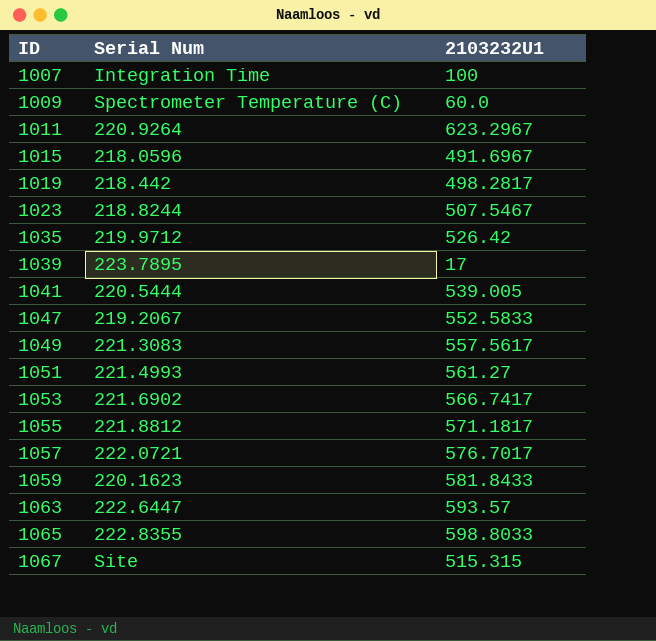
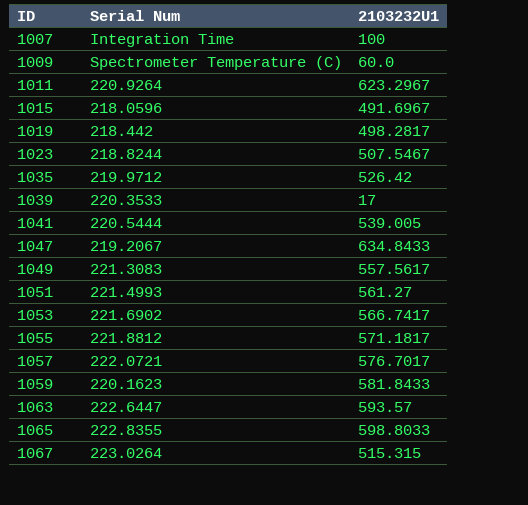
1039 | Serial Num: 223.7895 -> 220.3533
1047 | 2103232U1: 552.5833 -> 634.8433
1067 | Serial Num: Site -> 223.0264

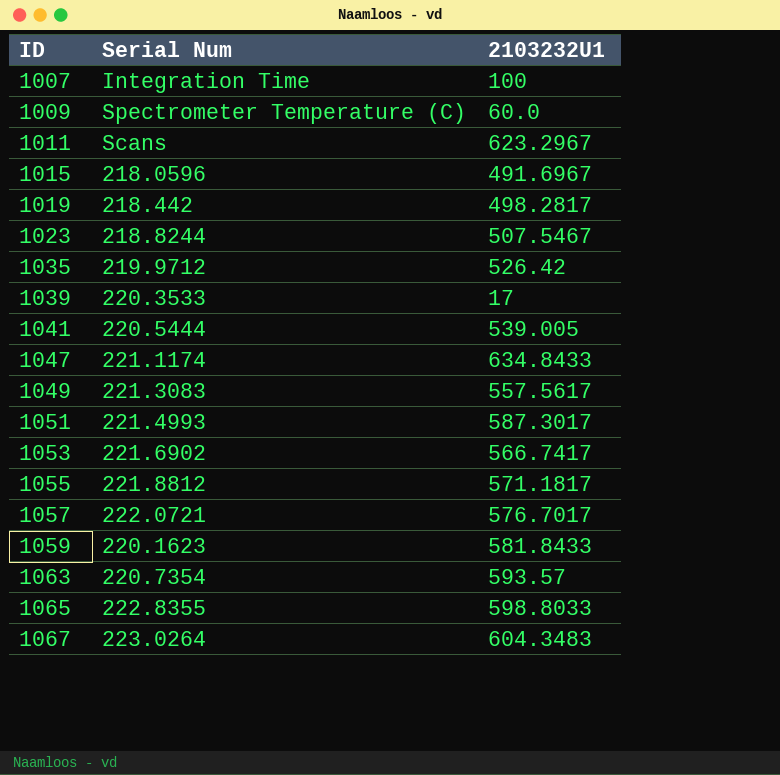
1011 | Serial Num: 220.9264 -> Scans
1047 | Serial Num: 219.2067 -> 221.1174
1051 | 2103232U1: 561.27 -> 587.3017
1063 | Serial Num: 222.6447 -> 220.7354
1067 | 2103232U1: 515.315 -> 604.3483

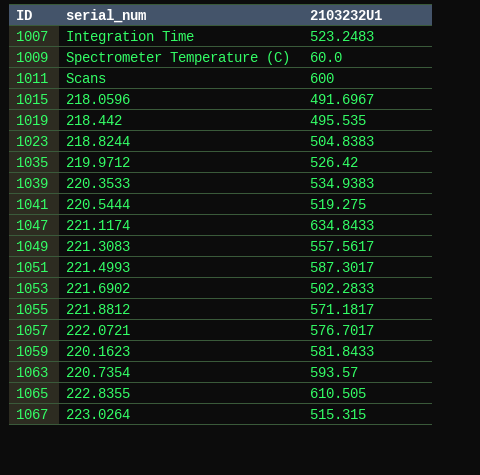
column name: Serial Num -> serial_num
1007 | 2103232U1: 100 -> 523.2483
1011 | 2103232U1: 623.2967 -> 600
1019 | 2103232U1: 498.2817 -> 495.535
1023 | 2103232U1: 507.5467 -> 504.8383
1039 | 2103232U1: 17 -> 534.9383
1041 | 2103232U1: 539.005 -> 519.275
1053 | 2103232U1: 566.7417 -> 502.2833
1065 | 2103232U1: 598.8033 -> 610.505
1067 | 2103232U1: 604.3483 -> 515.315

